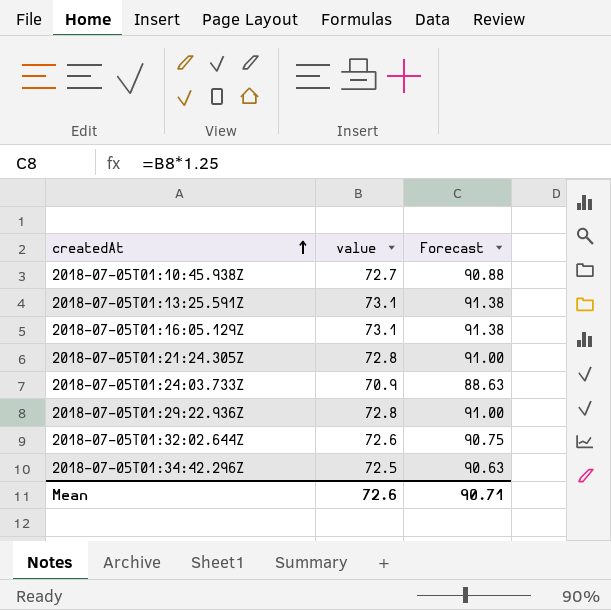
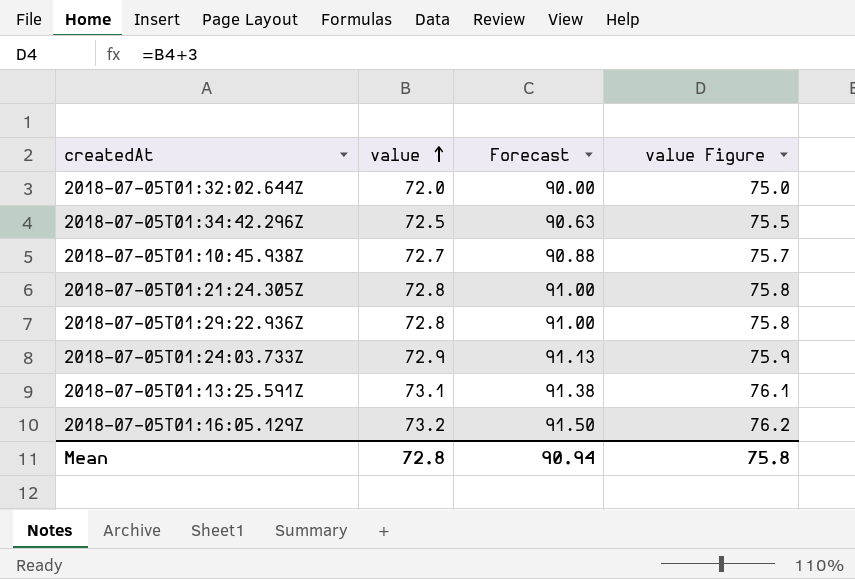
row order: createdAt ascending -> value ascending
column value Figure | formula: none -> [value] + 3
2018-07-05T01:32:02.644Z | value: 72.6 -> 72.0
2018-07-05T01:32:02.644Z | Forecast: 90.75 -> 90.00
2018-07-05T01:24:03.733Z | value: 70.9 -> 72.9
2018-07-05T01:24:03.733Z | Forecast: 88.63 -> 91.13
2018-07-05T01:16:05.129Z | value: 73.1 -> 73.2
2018-07-05T01:16:05.129Z | Forecast: 91.38 -> 91.50
Mean | value: 72.6 -> 72.8
Mean | Forecast: 90.71 -> 90.94

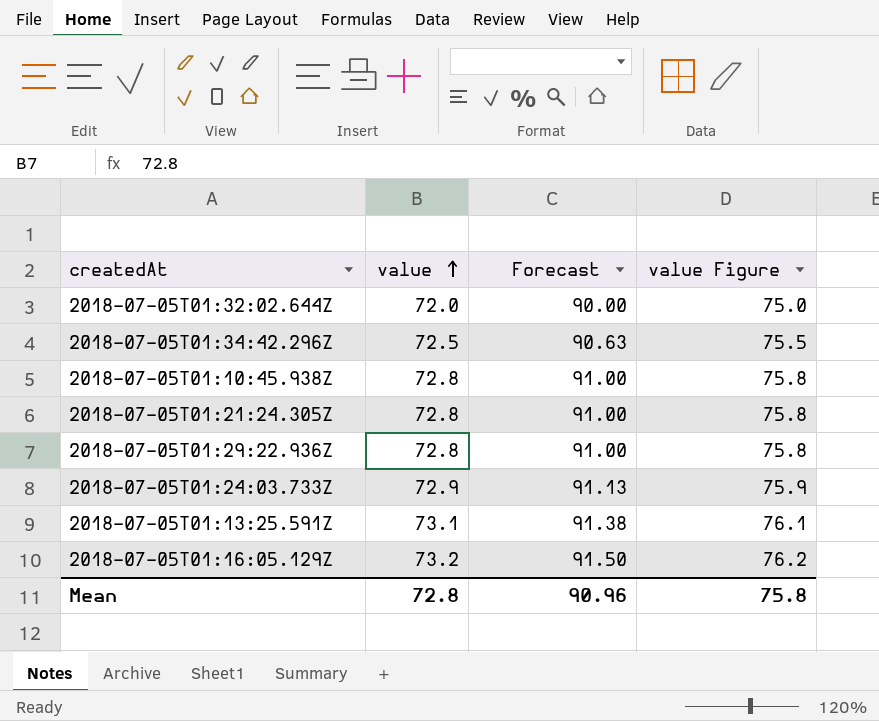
2018-07-05T01:10:45.938Z | value: 72.7 -> 72.8
2018-07-05T01:10:45.938Z | Forecast: 90.88 -> 91.00
2018-07-05T01:10:45.938Z | value Figure: 75.7 -> 75.8
Mean | Forecast: 90.94 -> 90.96

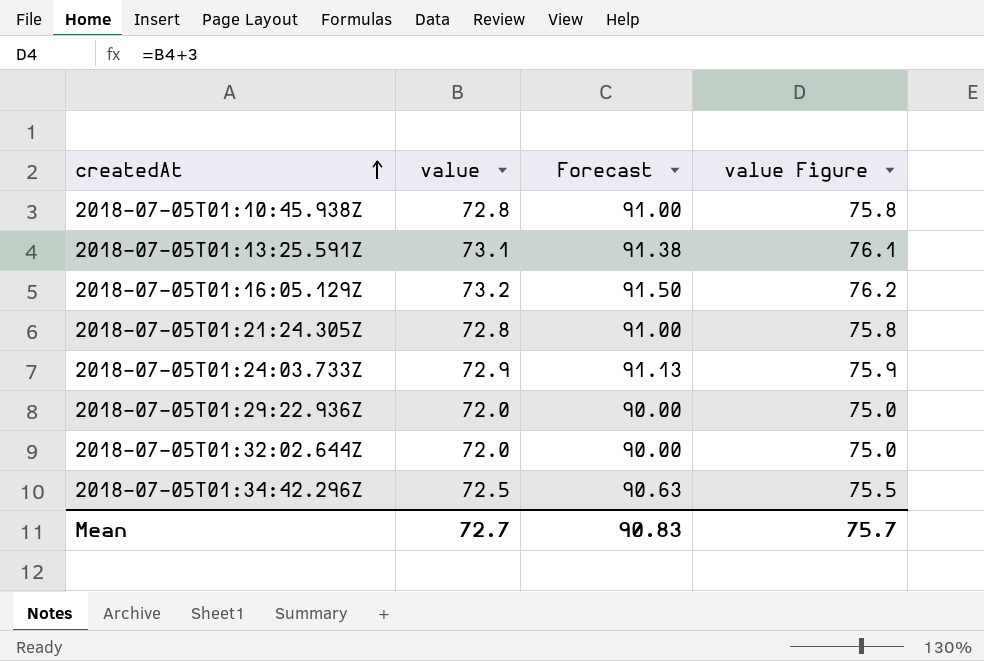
row order: value ascending -> createdAt ascending
2018-07-05T01:29:22.936Z | value: 72.8 -> 72.0
2018-07-05T01:29:22.936Z | Forecast: 91.00 -> 90.00
2018-07-05T01:29:22.936Z | value Figure: 75.8 -> 75.0
Mean | value: 72.8 -> 72.7
Mean | Forecast: 90.96 -> 90.83
Mean | value Figure: 75.8 -> 75.7

